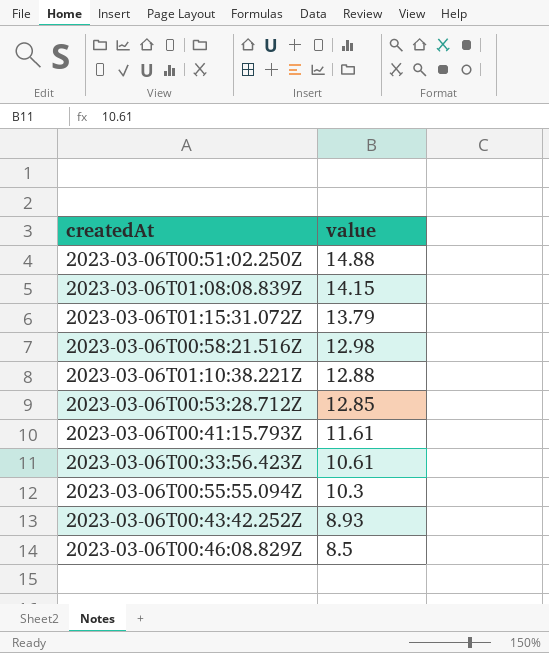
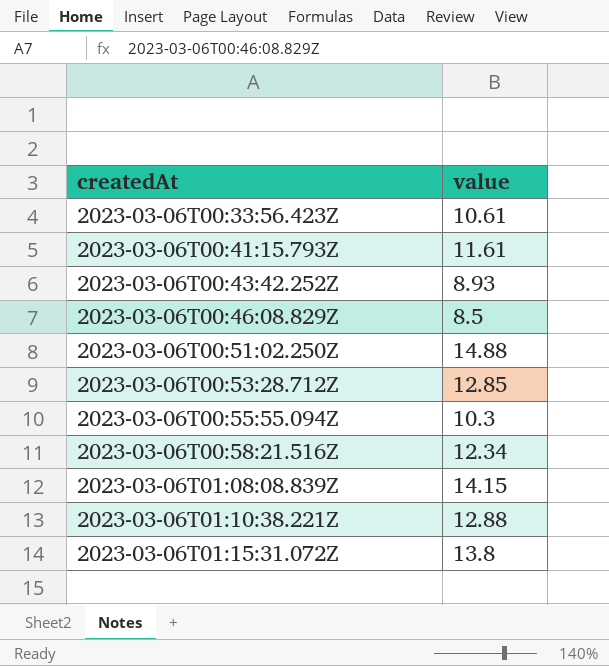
row order: value descending -> createdAt ascending
2023-03-06T00:58:21.516Z | value: 12.98 -> 12.34
2023-03-06T01:15:31.072Z | value: 13.79 -> 13.8

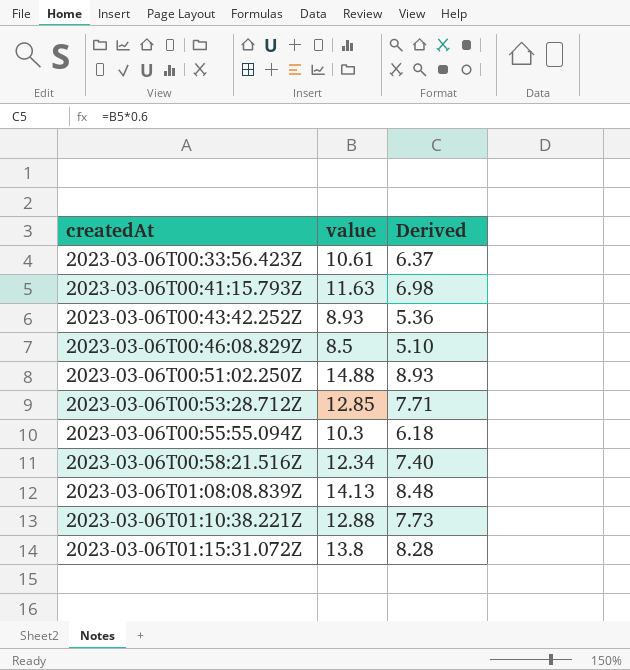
column Derived | formula: none -> [value] * 0.6
2023-03-06T00:41:15.793Z | value: 11.61 -> 11.63
2023-03-06T01:08:08.839Z | value: 14.15 -> 14.13

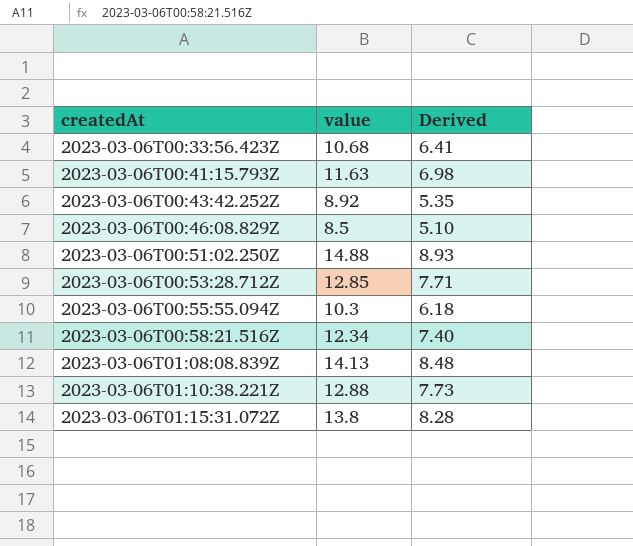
2023-03-06T00:33:56.423Z | value: 10.61 -> 10.68
2023-03-06T00:33:56.423Z | Derived: 6.37 -> 6.41
2023-03-06T00:43:42.252Z | value: 8.93 -> 8.92
2023-03-06T00:43:42.252Z | Derived: 5.36 -> 5.35

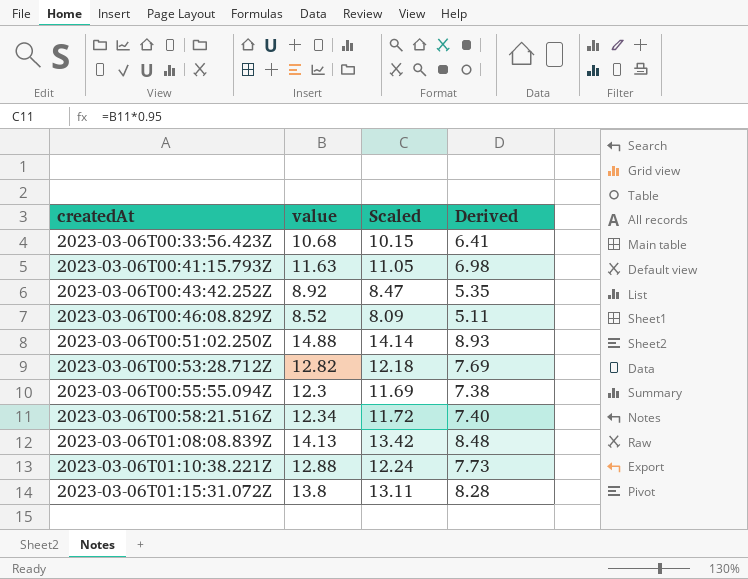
column Scaled | formula: none -> [value] * 0.95
2023-03-06T00:46:08.829Z | value: 8.5 -> 8.52
2023-03-06T00:46:08.829Z | Derived: 5.10 -> 5.11
2023-03-06T00:53:28.712Z | value: 12.85 -> 12.82
2023-03-06T00:53:28.712Z | Derived: 7.71 -> 7.69
2023-03-06T00:55:55.094Z | value: 10.3 -> 12.3
2023-03-06T00:55:55.094Z | Derived: 6.18 -> 7.38

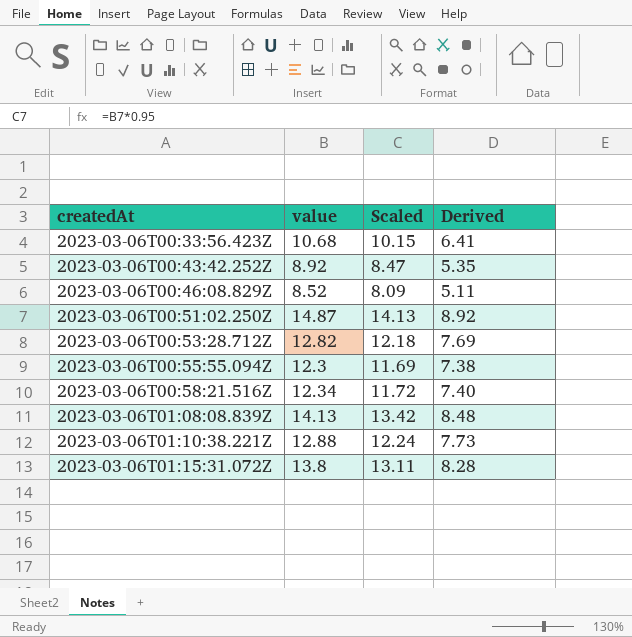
row 2023-03-06T00:41:15.793Z: 11.63 | 11.05 | 6.98 -> none
2023-03-06T00:51:02.250Z | value: 14.88 -> 14.87
2023-03-06T00:51:02.250Z | Scaled: 14.14 -> 14.13
2023-03-06T00:51:02.250Z | Derived: 8.93 -> 8.92

